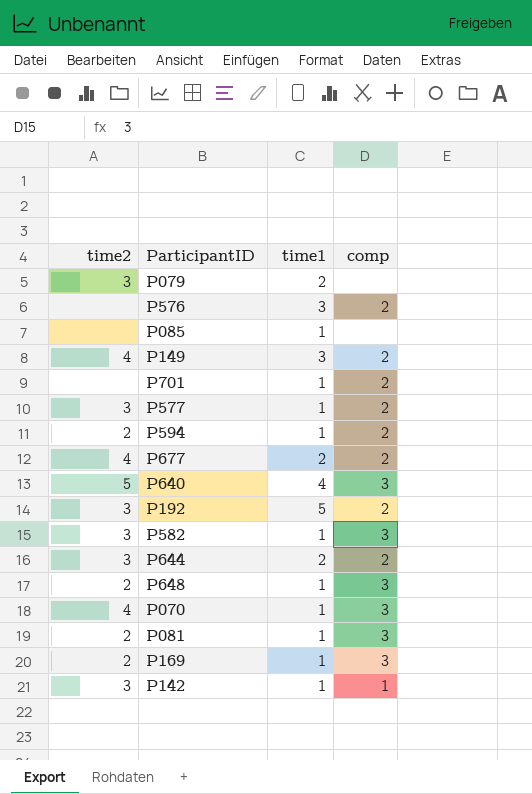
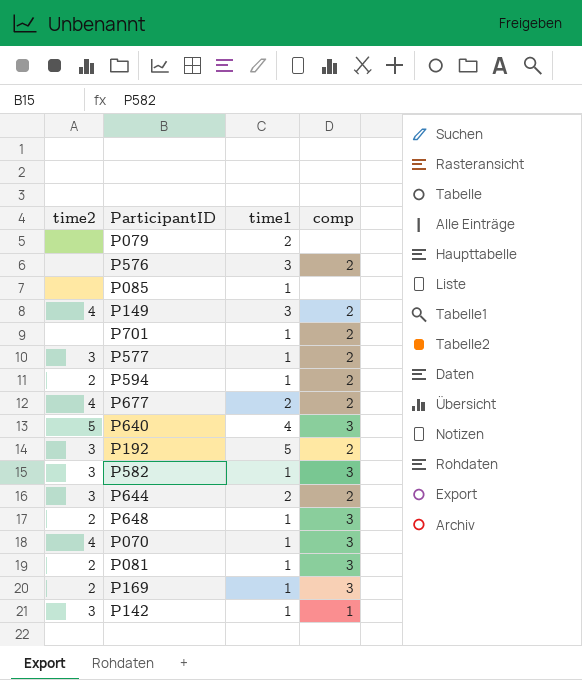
P079 | time2: 3 -> none

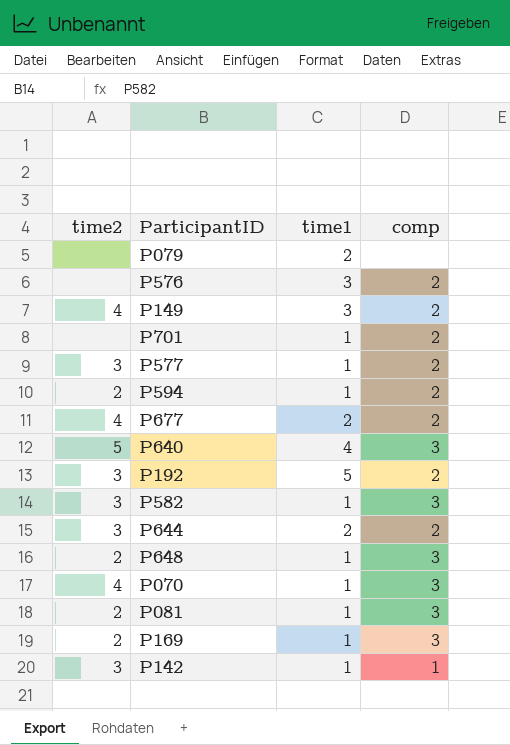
row P085: none | 1 | none -> none

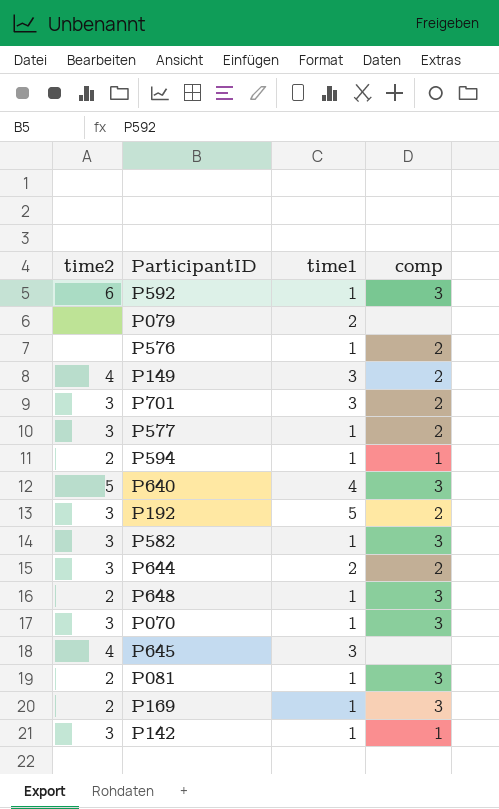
row P677: 4 | 2 | 2 -> none
row P592: none -> 6 | 1 | 3
P576 | time1: 3 -> 1
P701 | time2: none -> 3
P701 | time1: 1 -> 3
P594 | comp: 2 -> 1
P070 | time2: 4 -> 3
row P645: none -> 4 | 3 | none

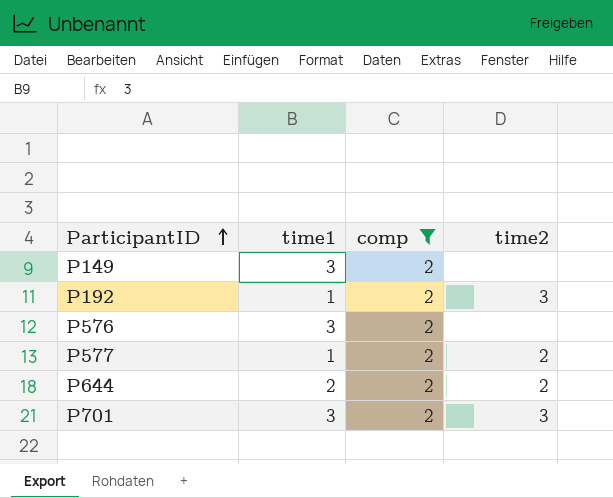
filter: none -> comp = 2
row order: none -> ParticipantID ascending
column time2 | position: 1 -> 4
P149 | time2: 4 -> none
P192 | time1: 5 -> 1
P576 | time1: 1 -> 3
P577 | time2: 3 -> 2
P644 | time2: 3 -> 2

